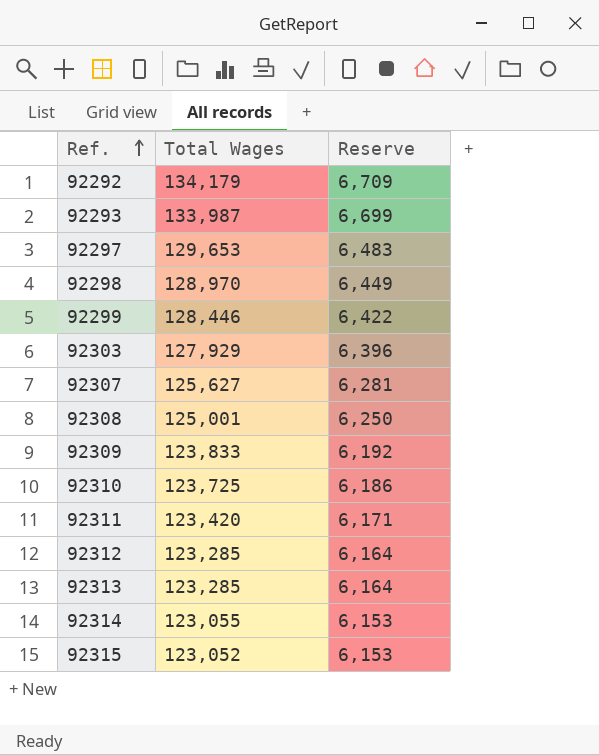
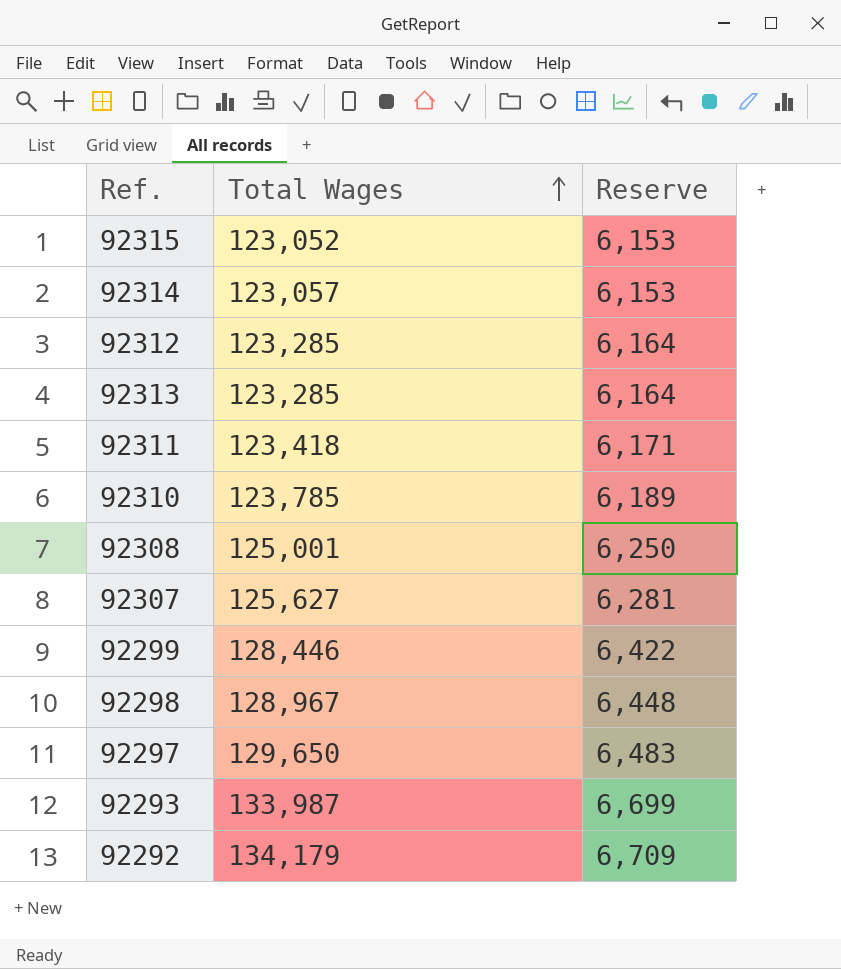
row order: Ref. ascending -> Total Wages ascending
row 92303: 127,929 | 6,396 -> none
row 92309: 123,833 | 6,192 -> none
92314 | Total Wages: 123,055 -> 123,057
92311 | Total Wages: 123,420 -> 123,418
92310 | Total Wages: 123,725 -> 123,785
92310 | Reserve: 6,186 -> 6,189
92298 | Total Wages: 128,970 -> 128,967
92298 | Reserve: 6,449 -> 6,448
92297 | Total Wages: 129,653 -> 129,650

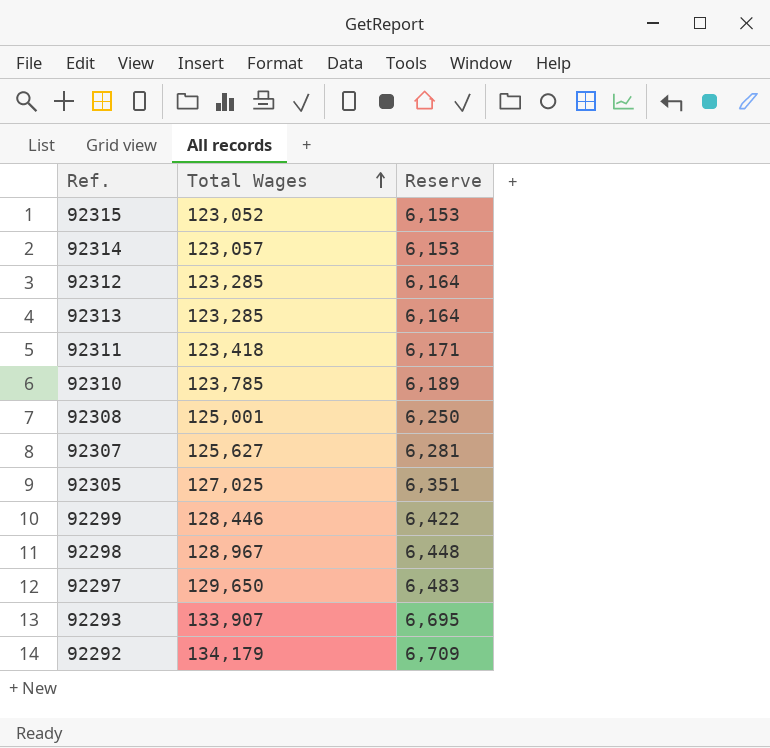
row 92305: none -> 127,025 | 6,351
92293 | Total Wages: 133,987 -> 133,907
92293 | Reserve: 6,699 -> 6,695

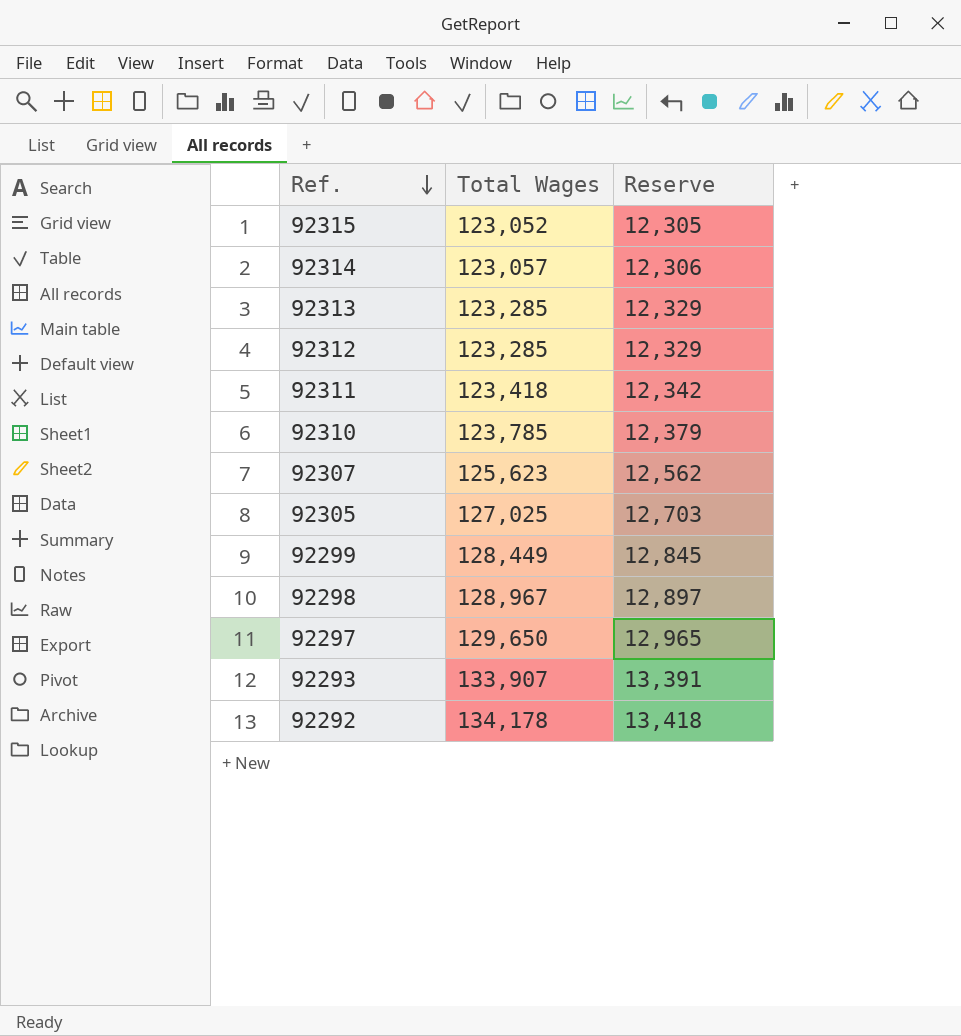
row order: Total Wages ascending -> Ref. descending
column Reserve | formula: [Total Wages] * 0.05 -> [Total Wages] * 0.1
row 92308: 125,001 | 6,250 -> none
92307 | Total Wages: 125,627 -> 125,623
92299 | Total Wages: 128,446 -> 128,449
92292 | Total Wages: 134,179 -> 134,178

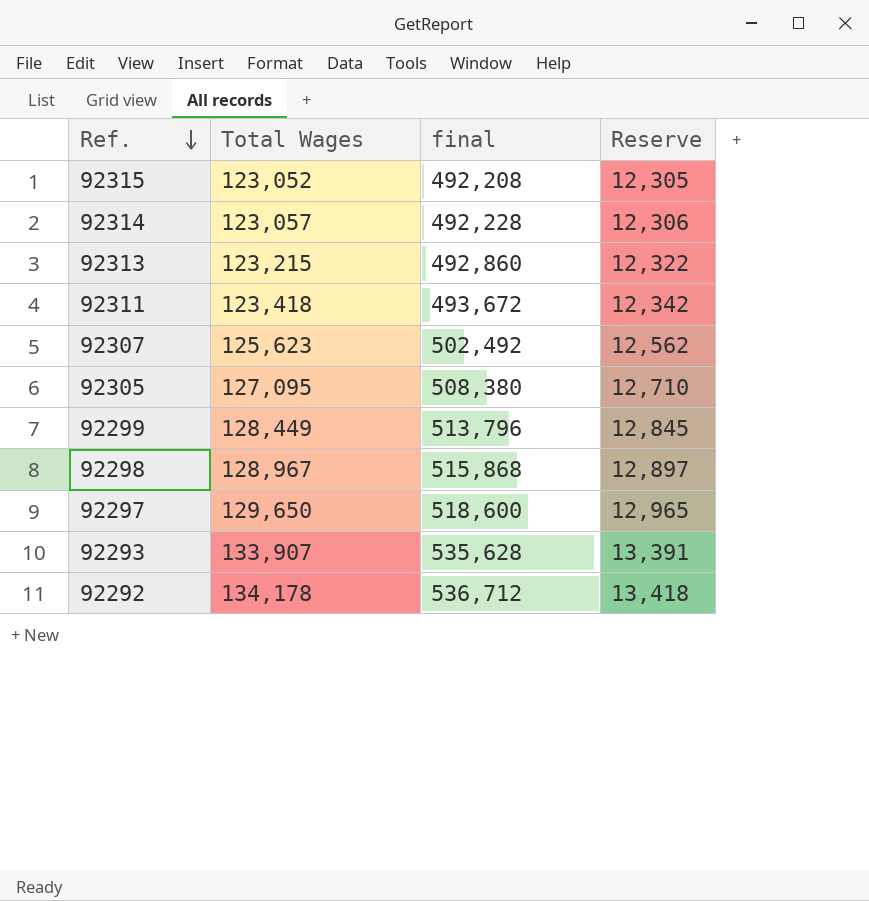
column final | formula: none -> [Total Wages] * 4
row 92312: 123,285 | 12,329 -> none
row 92310: 123,785 | 12,379 -> none
92313 | Total Wages: 123,285 -> 123,215
92313 | Reserve: 12,329 -> 12,322
92305 | Total Wages: 127,025 -> 127,095
92305 | Reserve: 12,703 -> 12,710

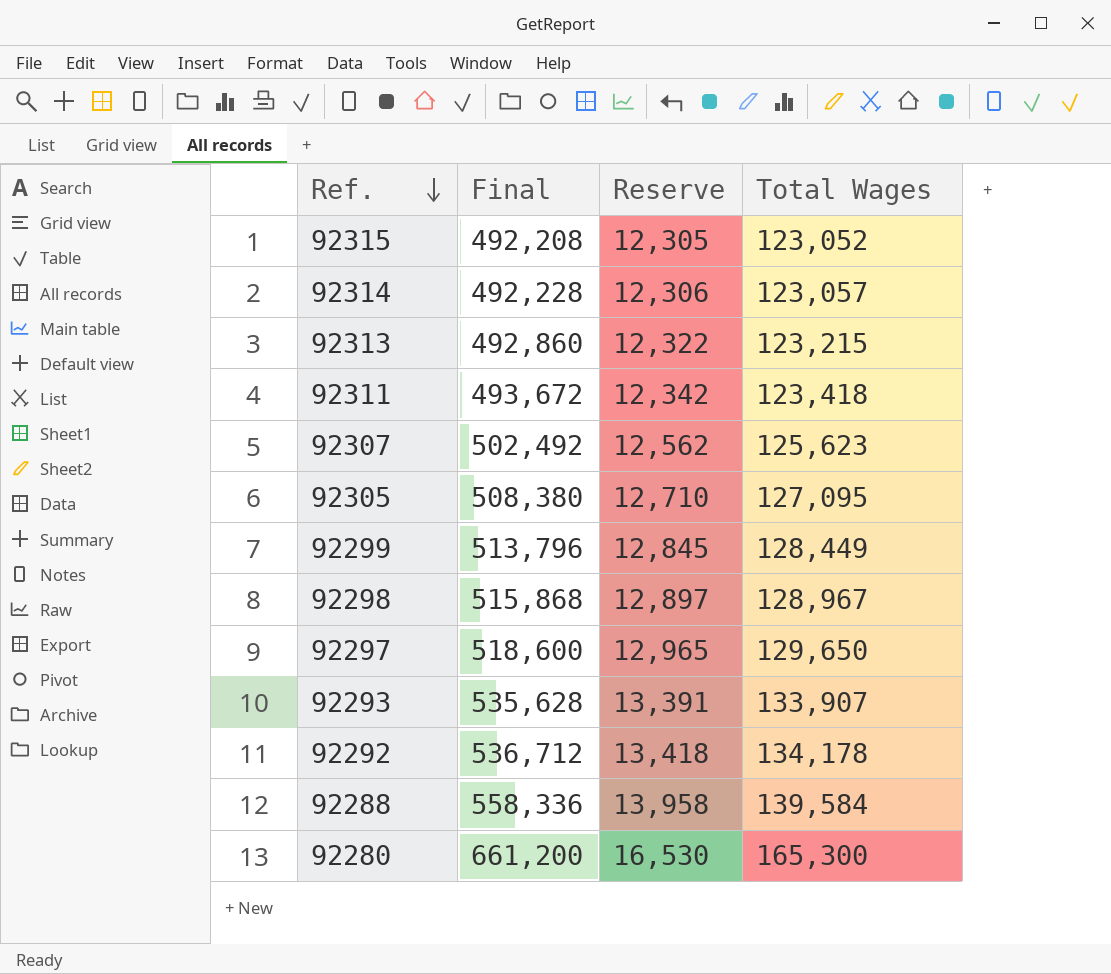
column name: final -> Final
column Total Wages | position: 2 -> 4
row 92288: none -> 558,336 | 13,958 | 139,584
row 92280: none -> 661,200 | 16,530 | 165,300

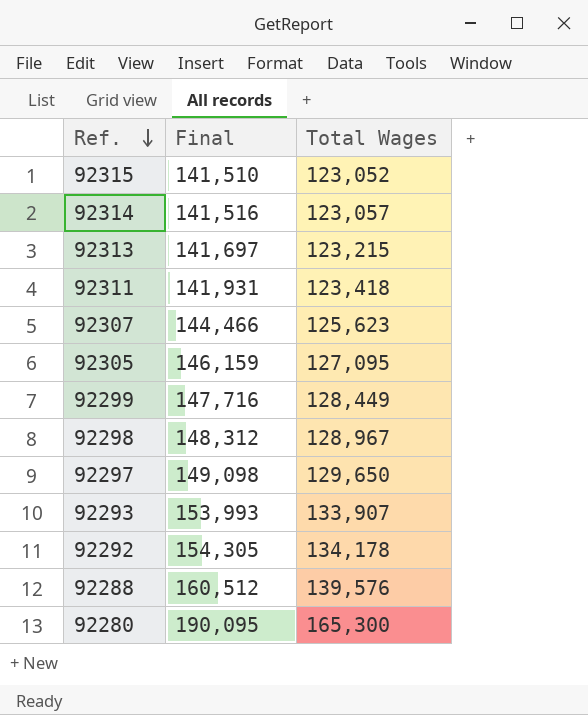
column Reserve | formula: [Total Wages] * 0.1 -> none
column Final | formula: [Total Wages] * 4 -> [Total Wages] * 1.15
92288 | Total Wages: 139,584 -> 139,576

